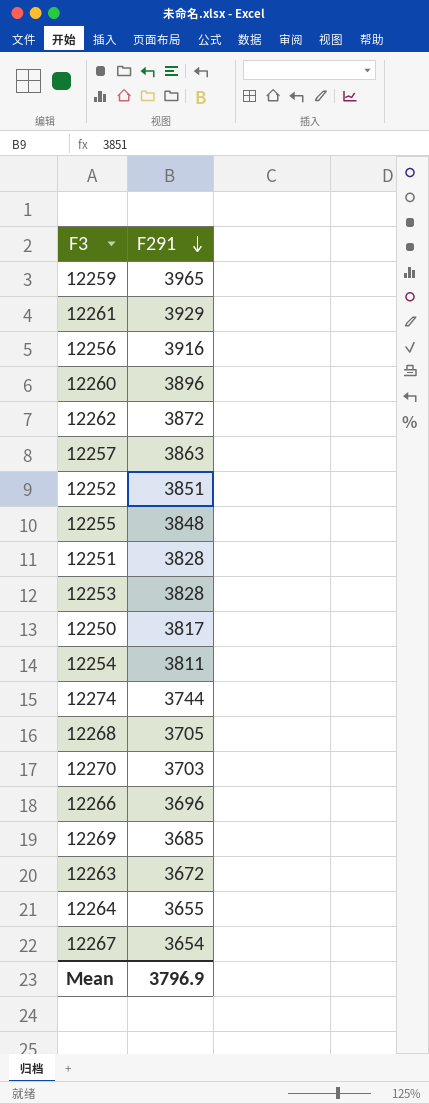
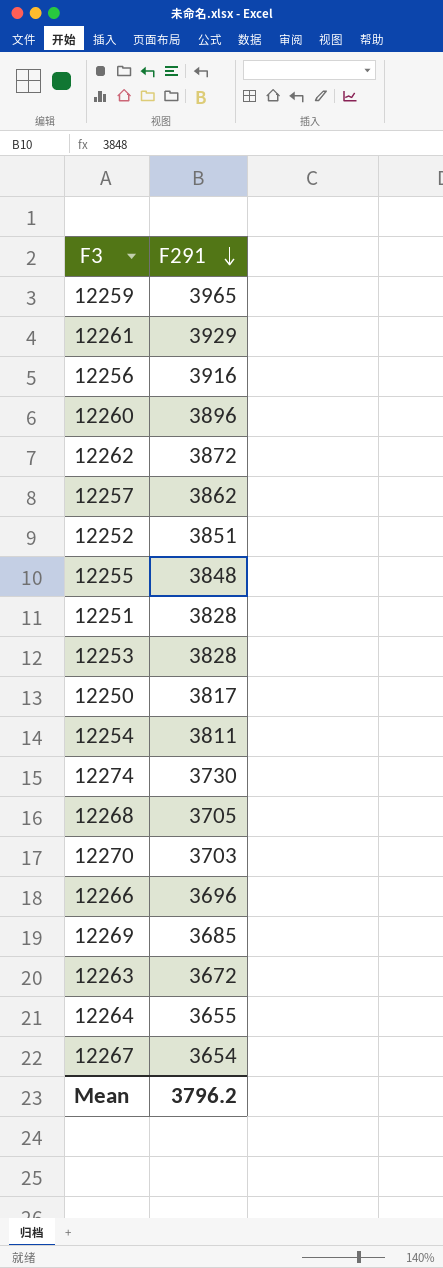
12257 | F291: 3863 -> 3862
12274 | F291: 3744 -> 3730
Mean | F291: 3796.9 -> 3796.2

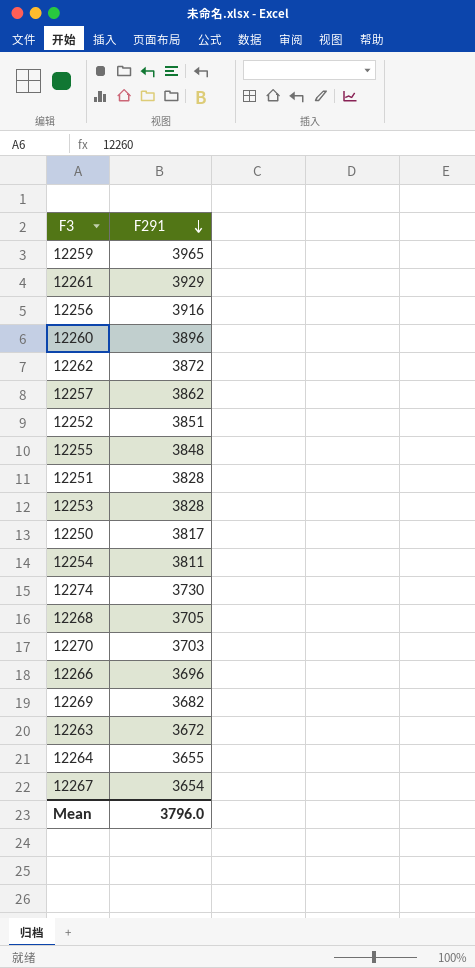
12269 | F291: 3685 -> 3682
Mean | F291: 3796.2 -> 3796.0

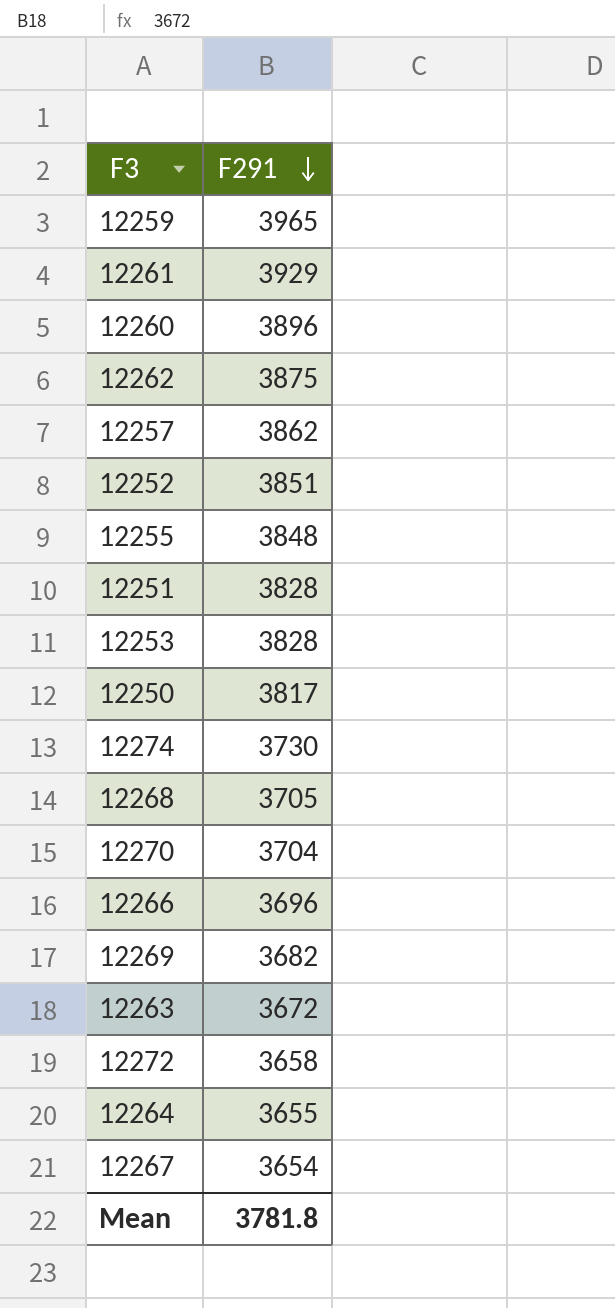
row 12256: 3916 -> none
row 12254: 3811 -> none
12262 | F291: 3872 -> 3875
12270 | F291: 3703 -> 3704
row 12272: none -> 3658
Mean | F291: 3796.0 -> 3781.8

